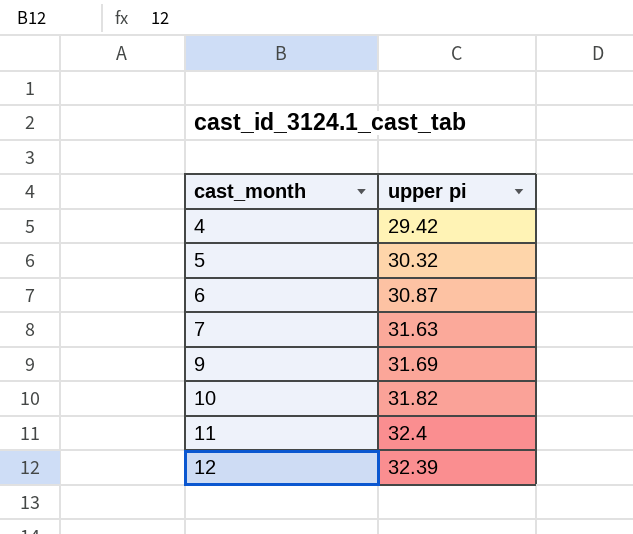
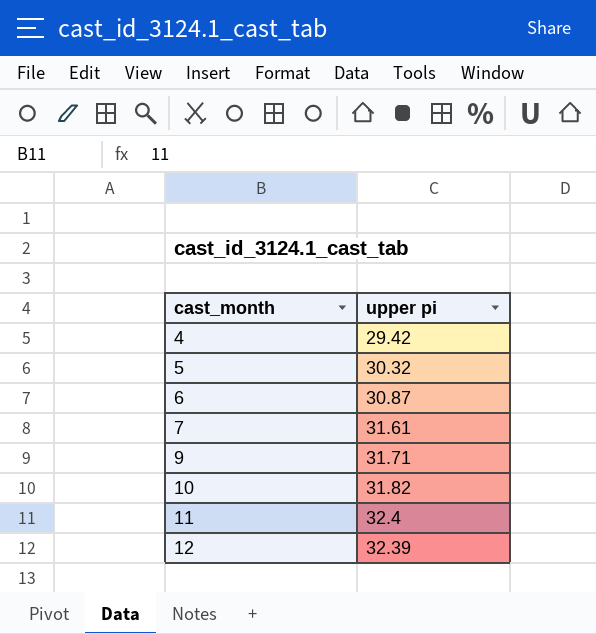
7 | upper pi: 31.63 -> 31.61
9 | upper pi: 31.69 -> 31.71

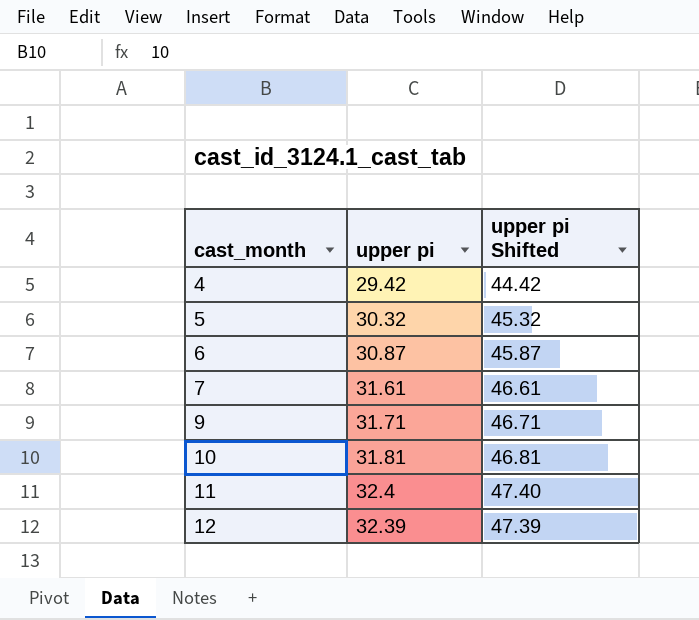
column upper pi Shifted | formula: none -> [upper pi] + 15
10 | upper pi: 31.82 -> 31.81

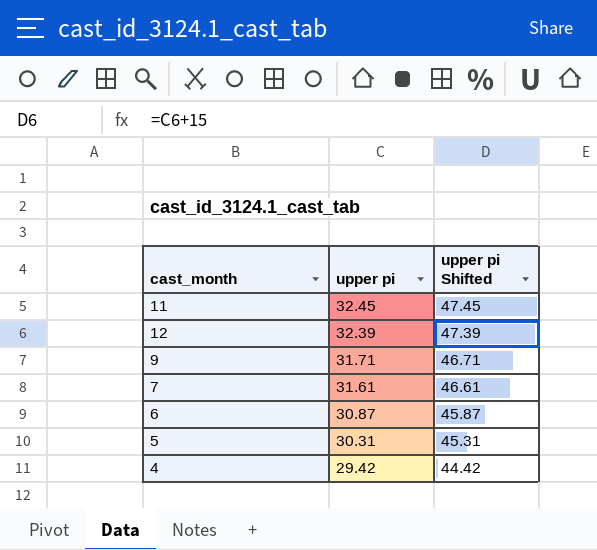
row order: cast_month ascending -> upper pi descending
row 10: 31.81 | 46.81 -> none
11 | upper pi: 32.4 -> 32.45
11 | upper pi Shifted: 47.40 -> 47.45
5 | upper pi: 30.32 -> 30.31
5 | upper pi Shifted: 45.32 -> 45.31

